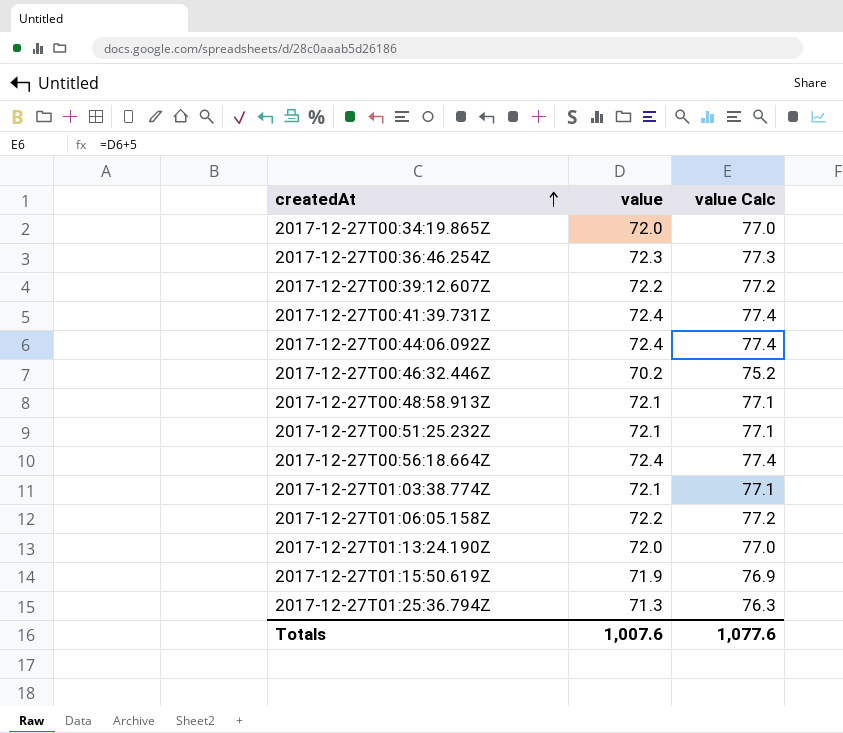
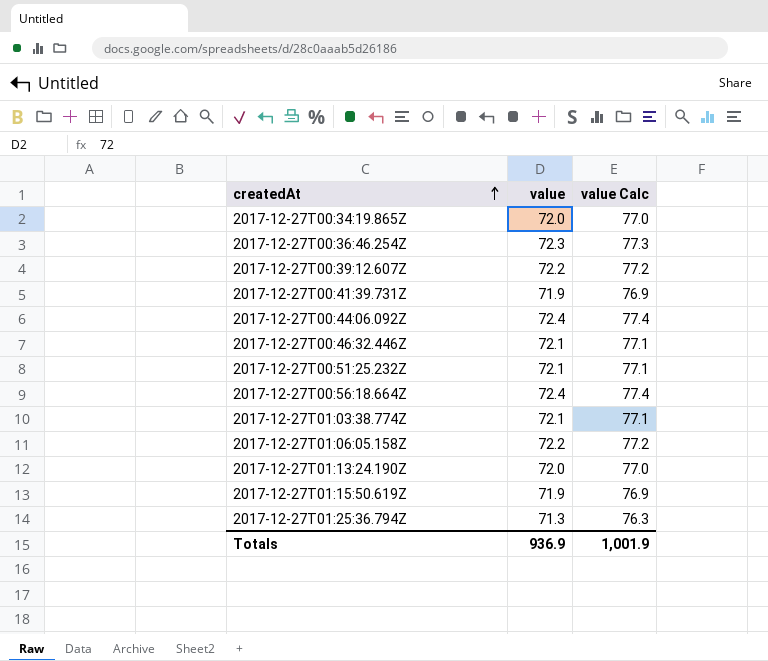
row 2017-12-27T00:48:58.913Z: 72.1 | 77.1 -> none
2017-12-27T00:41:39.731Z | value: 72.4 -> 71.9
2017-12-27T00:41:39.731Z | value Calc: 77.4 -> 76.9
2017-12-27T00:46:32.446Z | value: 70.2 -> 72.1
2017-12-27T00:46:32.446Z | value Calc: 75.2 -> 77.1
Totals | value: 1,007.6 -> 936.9
Totals | value Calc: 1,077.6 -> 1,001.9

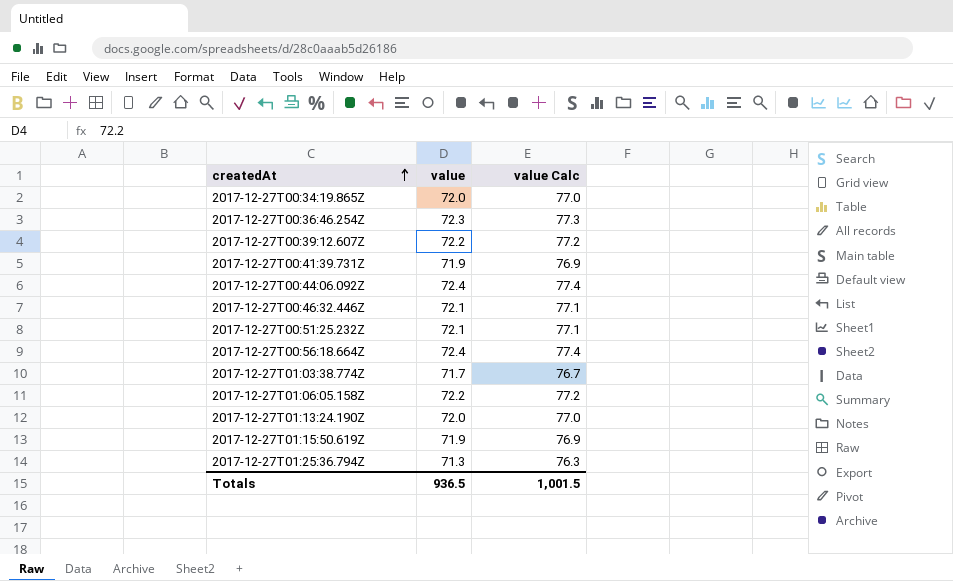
2017-12-27T01:03:38.774Z | value: 72.1 -> 71.7
2017-12-27T01:03:38.774Z | value Calc: 77.1 -> 76.7
Totals | value: 936.9 -> 936.5
Totals | value Calc: 1,001.9 -> 1,001.5

